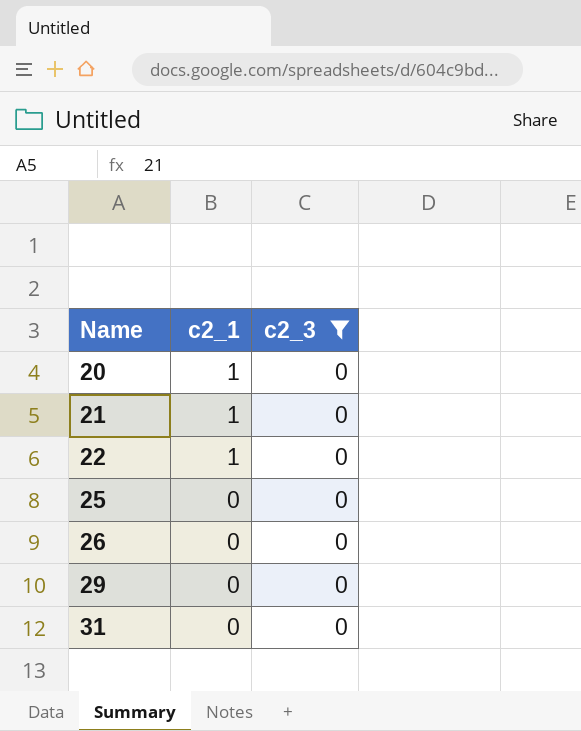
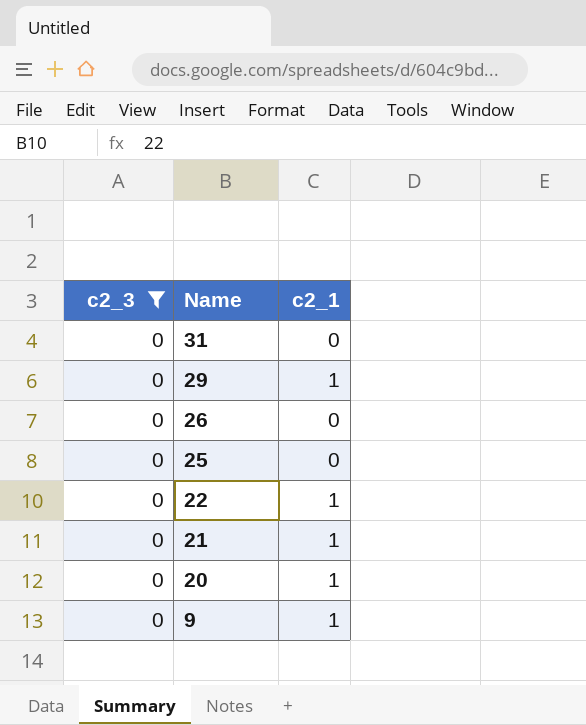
row order: Name ascending -> Name descending
column c2_3 | position: 3 -> 1
29 | c2_1: 0 -> 1
row 9: none -> 0 | 1

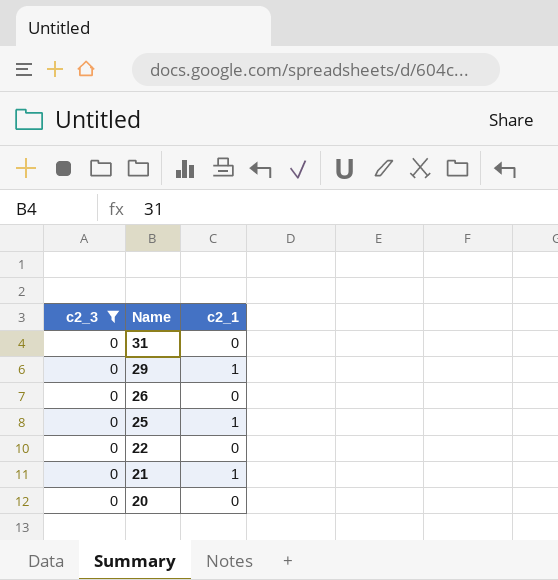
row 9: 0 | 1 -> none
25 | c2_1: 0 -> 1
22 | c2_1: 1 -> 0
20 | c2_1: 1 -> 0

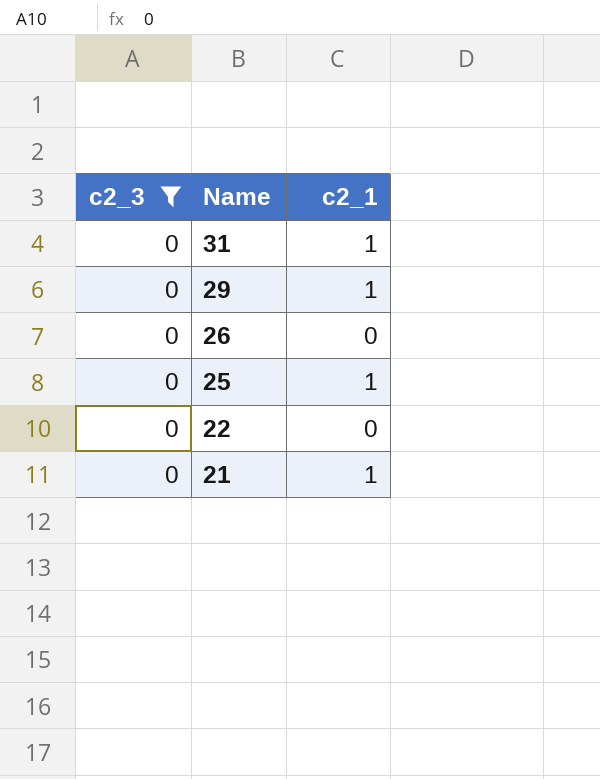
row 20: 0 | 0 -> none
31 | c2_1: 0 -> 1

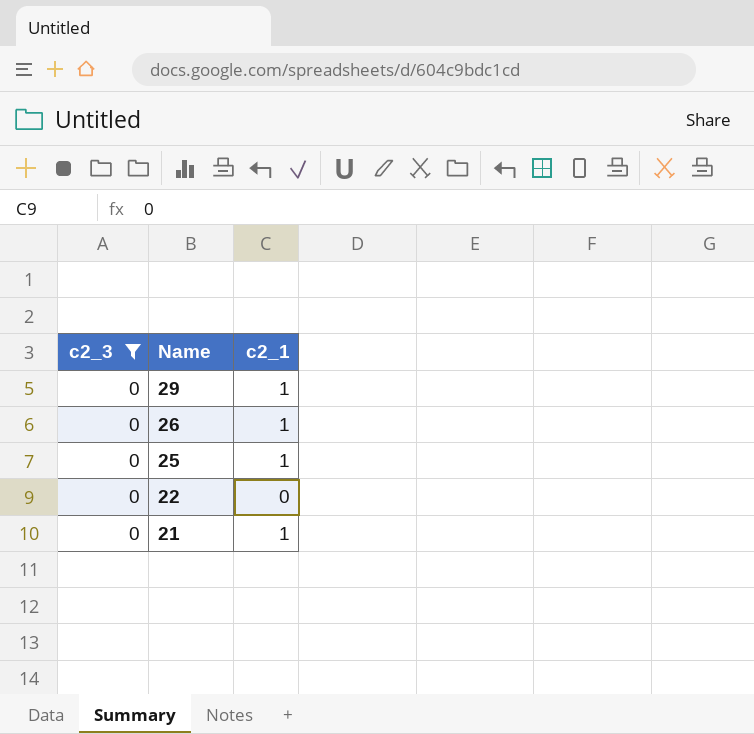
row 31: 0 | 1 -> none
26 | c2_1: 0 -> 1

